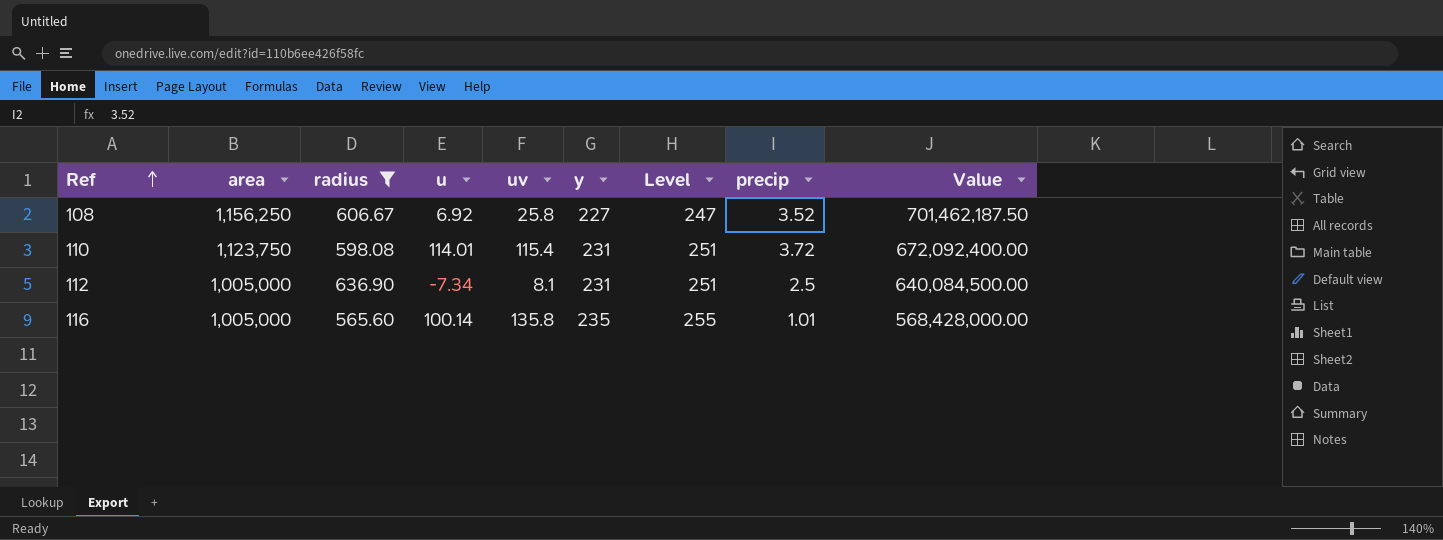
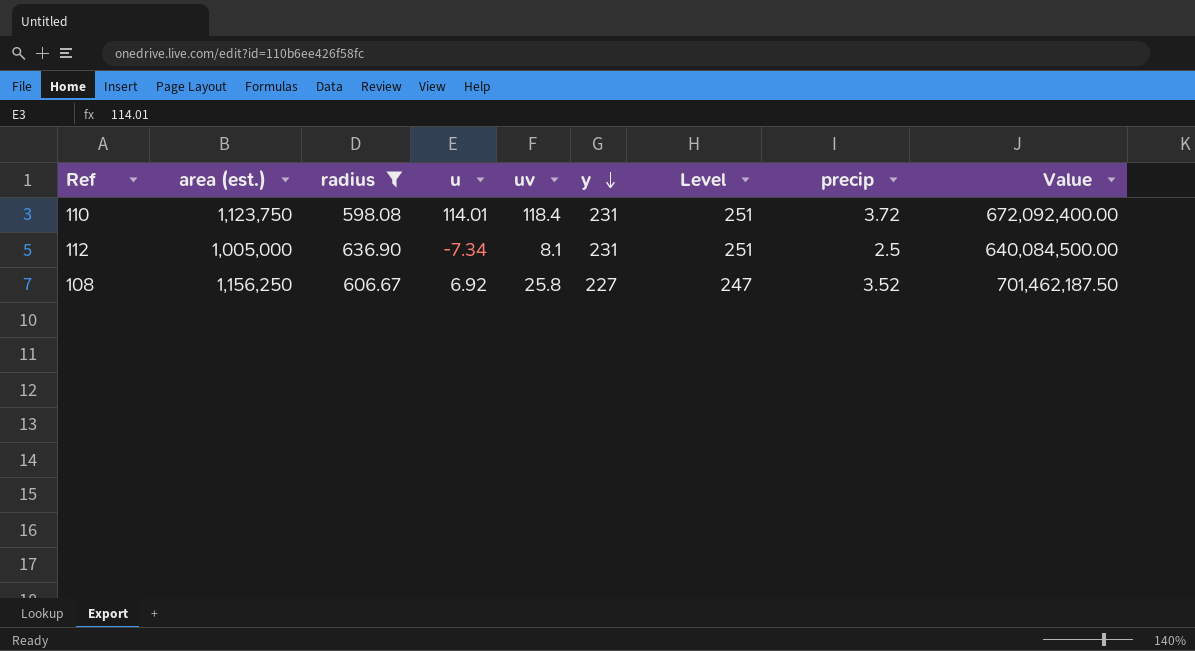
row order: Ref ascending -> y descending
column name: area -> area (est.)
row 116: 1,005,000 | 565.60 | 100.14 | 135.8 | 235 | 255 | 1.01 | 568,428,000.00 -> none
110 | uv: 115.4 -> 118.4

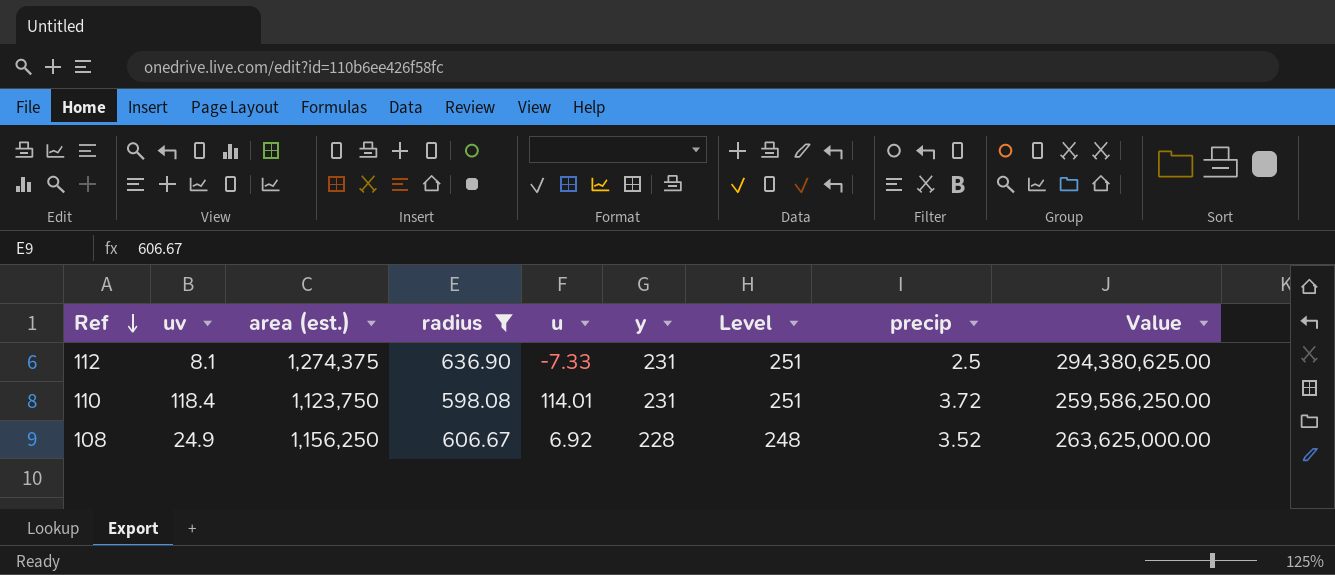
row order: y descending -> Ref descending
column uv | position: 5 -> 2
column Value | formula: [area (est.)] * [radius] -> [area (est.)] * [y]
112 | area (est.): 1,005,000 -> 1,274,375
112 | u: -7.34 -> -7.33
108 | uv: 25.8 -> 24.9
108 | y: 227 -> 228
108 | Level: 247 -> 248

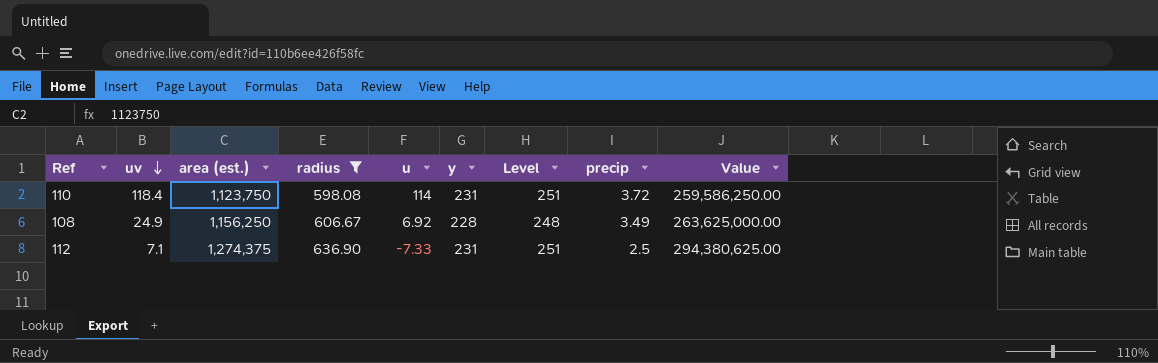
row order: Ref descending -> uv descending
110 | u: 114.01 -> 114
108 | precip: 3.52 -> 3.49
112 | uv: 8.1 -> 7.1

